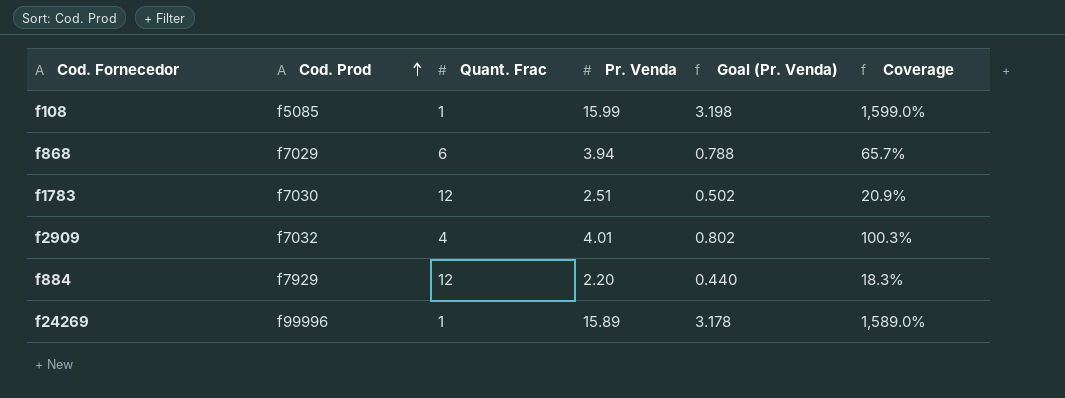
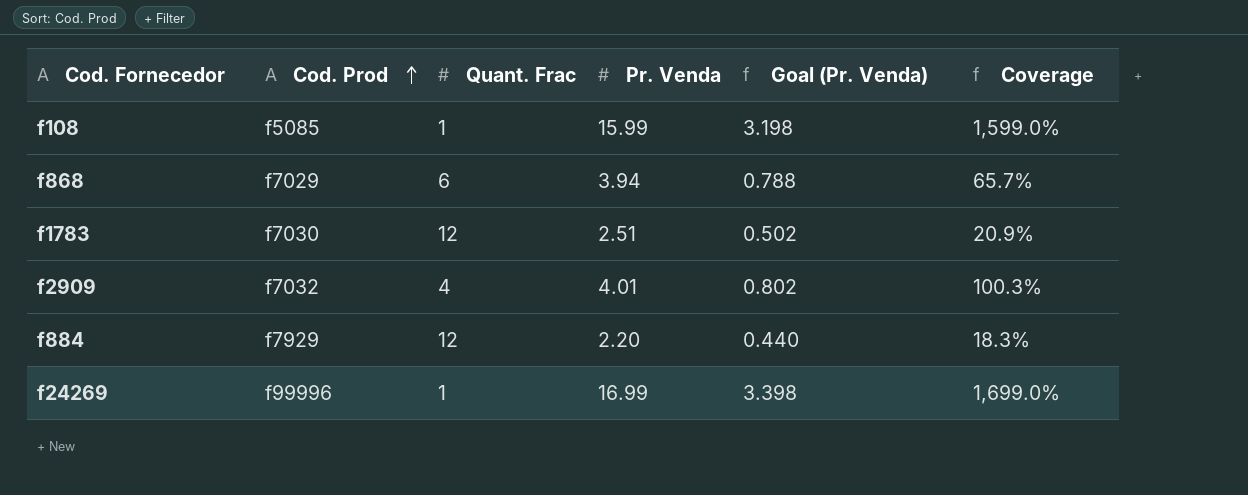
f24269 | Pr. Venda: 15.89 -> 16.99
f24269 | Goal (Pr. Venda): 3.178 -> 3.398
f24269 | Coverage: 1,589.0% -> 1,699.0%

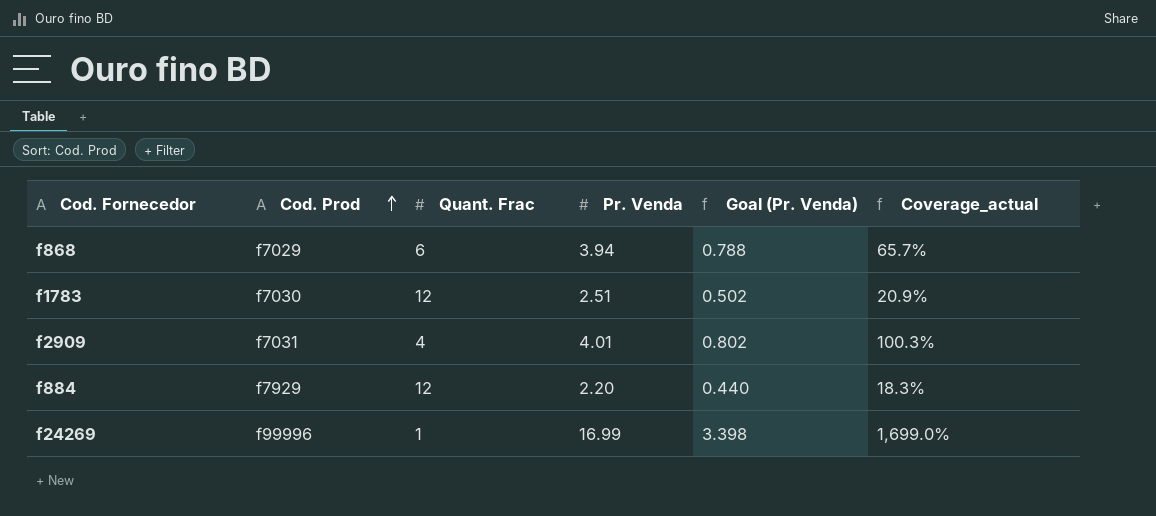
column name: Coverage -> Coverage_actual
row f108: f5085 | 1 | 15.99 | 3.198 | 1,599.0% -> none
f2909 | Cod. Prod: f7032 -> f7031

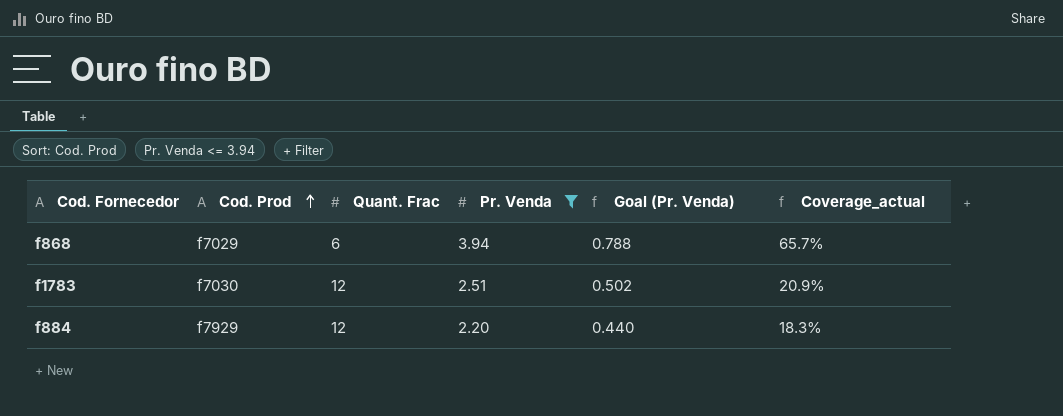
filter: none -> Pr. Venda <= 3.94

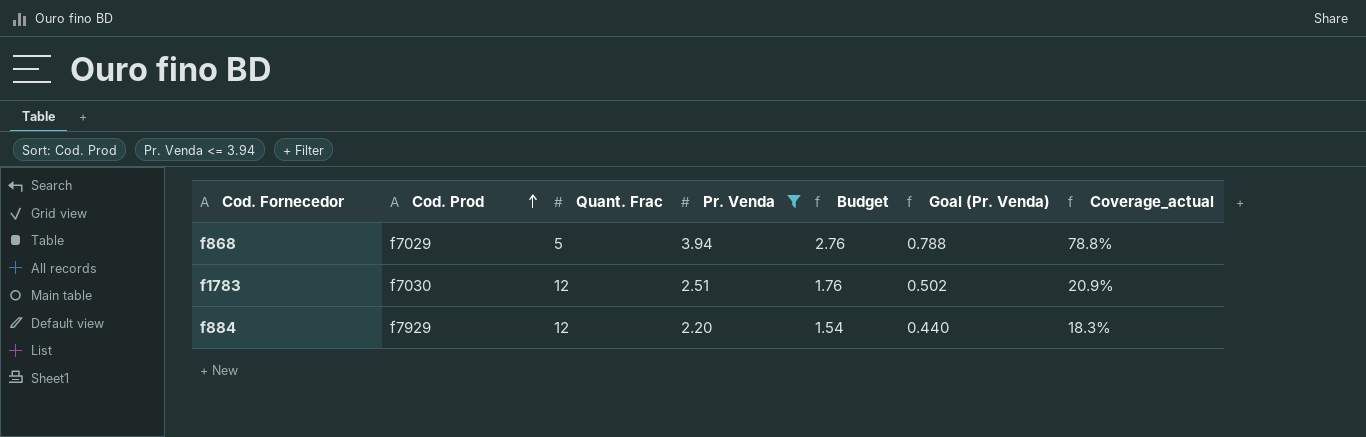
column Budget | formula: none -> [Pr. Venda] * 0.7
f868 | Quant. Frac: 6 -> 5
f868 | Coverage_actual: 65.7% -> 78.8%

